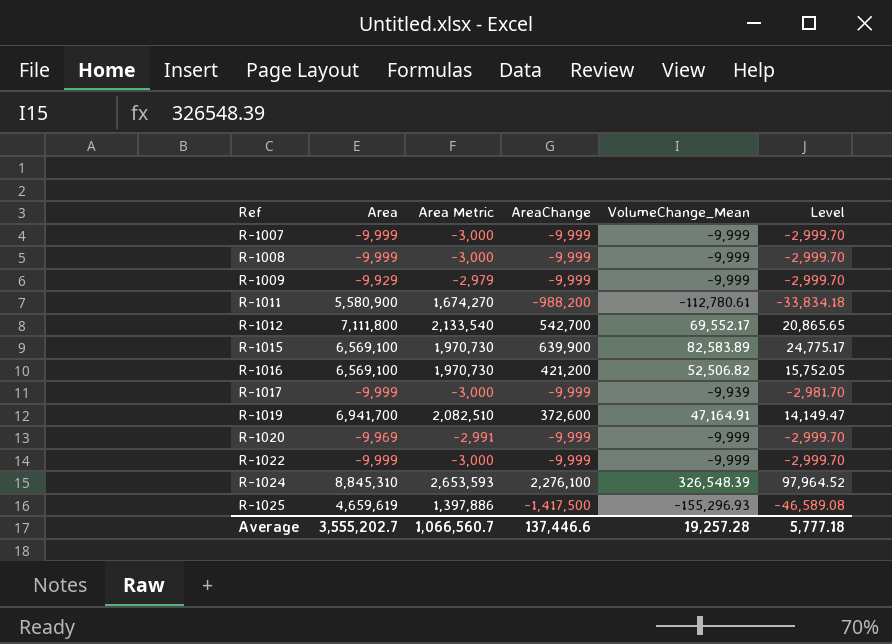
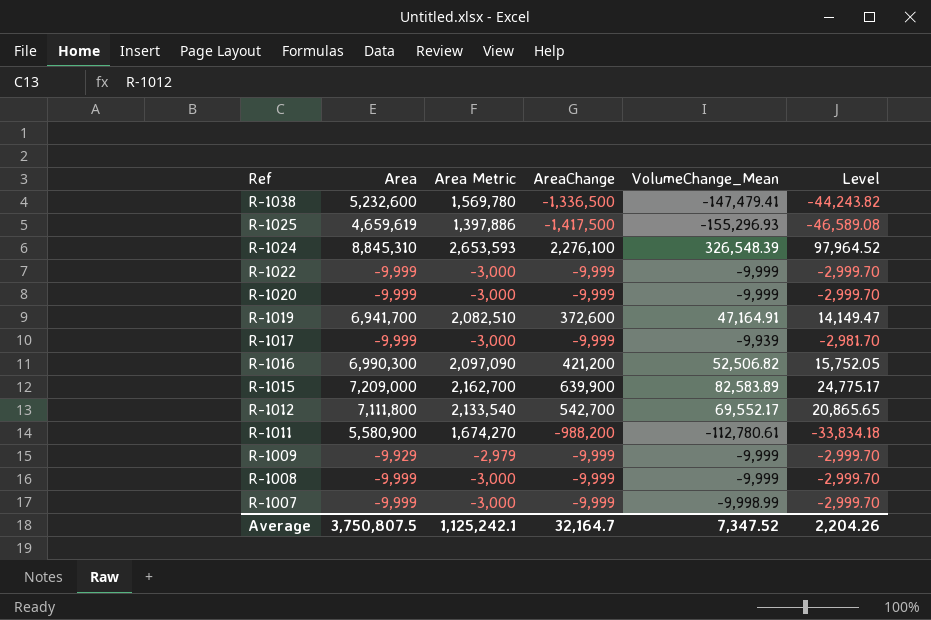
row order: Ref ascending -> Ref descending
row R-1038: none -> 5,232,600 | 1,569,780 | -1,336,500 | -147,479.41 | -44,243.82
R-1020 | Area: -9,969 -> -9,999
R-1020 | Area Metric: -2,991 -> -3,000
R-1016 | Area: 6,569,100 -> 6,990,300
R-1016 | Area Metric: 1,970,730 -> 2,097,090
R-1015 | Area: 6,569,100 -> 7,209,000
R-1015 | Area Metric: 1,970,730 -> 2,162,700
R-1007 | VolumeChange_Mean: -9,999 -> -9,998.99
Average | Area: 3,555,202.7 -> 3,750,807.5
Average | Area Metric: 1,066,560.7 -> 1,125,242.1
Average | AreaChange: 137,446.6 -> 32,164.7
Average | VolumeChange_Mean: 19,257.28 -> 7,347.52
Average | Level: 5,777.18 -> 2,204.26

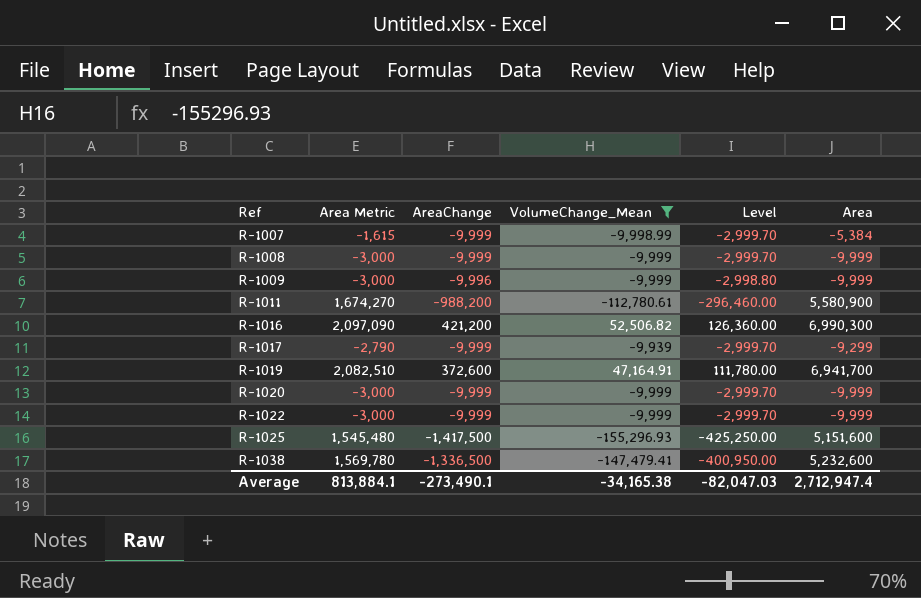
filter: none -> VolumeChange_Mean <= 52,506.82
row order: Ref descending -> Ref ascending
column Level | formula: [VolumeChange_Mean] * 0.3 -> [AreaChange] * 0.3
column Area | position: 2 -> 6
R-1007 | Area Metric: -3,000 -> -1,615
R-1007 | Area: -9,999 -> -5,384
R-1009 | Area Metric: -2,979 -> -3,000
R-1009 | AreaChange: -9,999 -> -9,996
R-1009 | Area: -9,929 -> -9,999
R-1017 | Area Metric: -3,000 -> -2,790
R-1017 | Area: -9,999 -> -9,299
R-1025 | Area Metric: 1,397,886 -> 1,545,480
R-1025 | Area: 4,659,619 -> 5,151,600
Average | Area Metric: 1,125,242.1 -> 813,884.1
Average | AreaChange: 32,164.7 -> -273,490.1
Average | VolumeChange_Mean: 7,347.52 -> -34,165.38
Average | Level: 2,204.26 -> -82,047.03
Average | Area: 3,750,807.5 -> 2,712,947.4

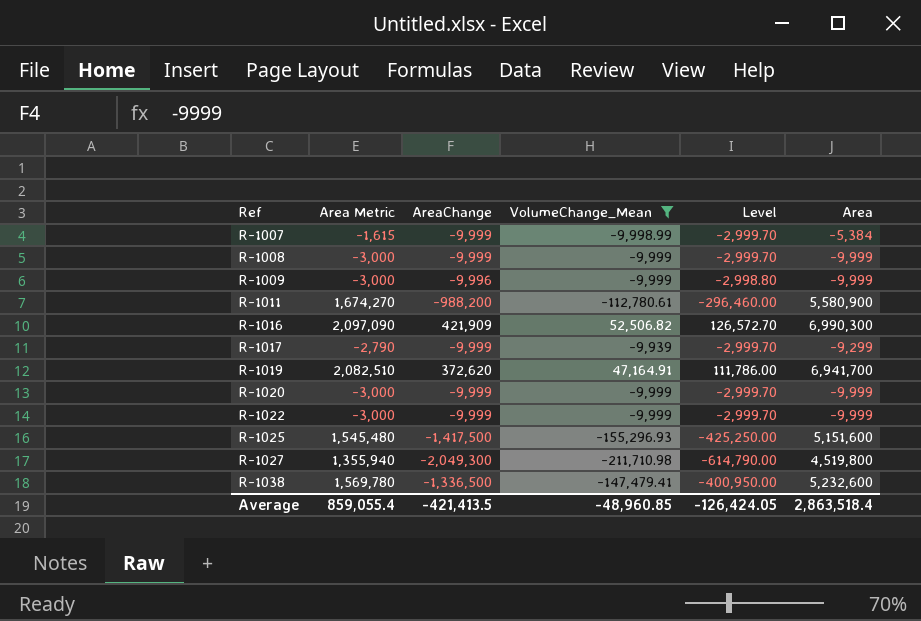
R-1016 | AreaChange: 421,200 -> 421,909
R-1016 | Level: 126,360.00 -> 126,572.70
R-1019 | AreaChange: 372,600 -> 372,620
R-1019 | Level: 111,780.00 -> 111,786.00
row R-1027: none -> 1,355,940 | -2,049,300 | -211,710.98 | -614,790.00 | 4,519,800
Average | Area Metric: 813,884.1 -> 859,055.4
Average | AreaChange: -273,490.1 -> -421,413.5
Average | VolumeChange_Mean: -34,165.38 -> -48,960.85
Average | Level: -82,047.03 -> -126,424.05
Average | Area: 2,712,947.4 -> 2,863,518.4

